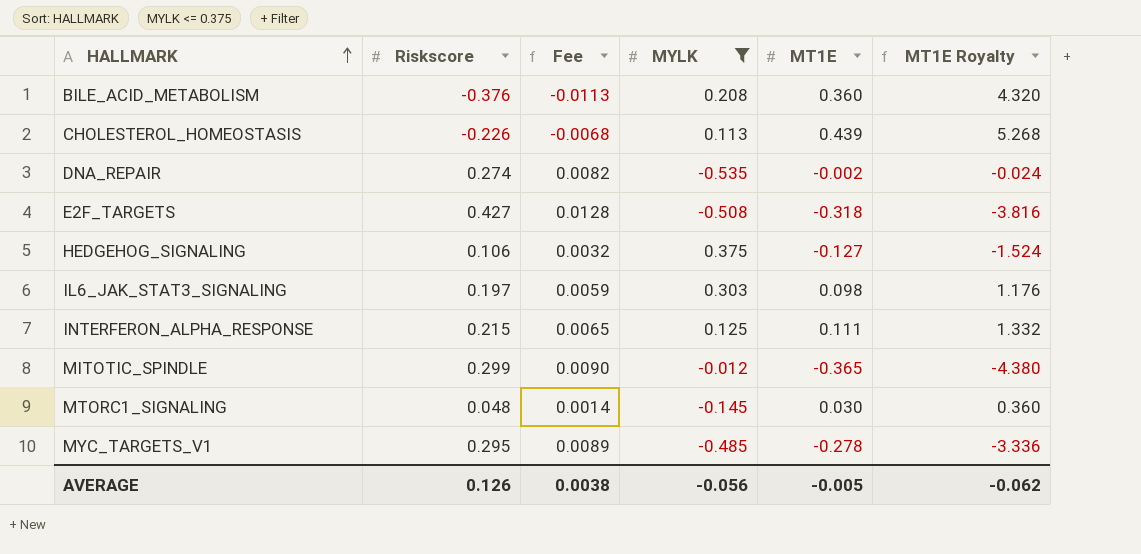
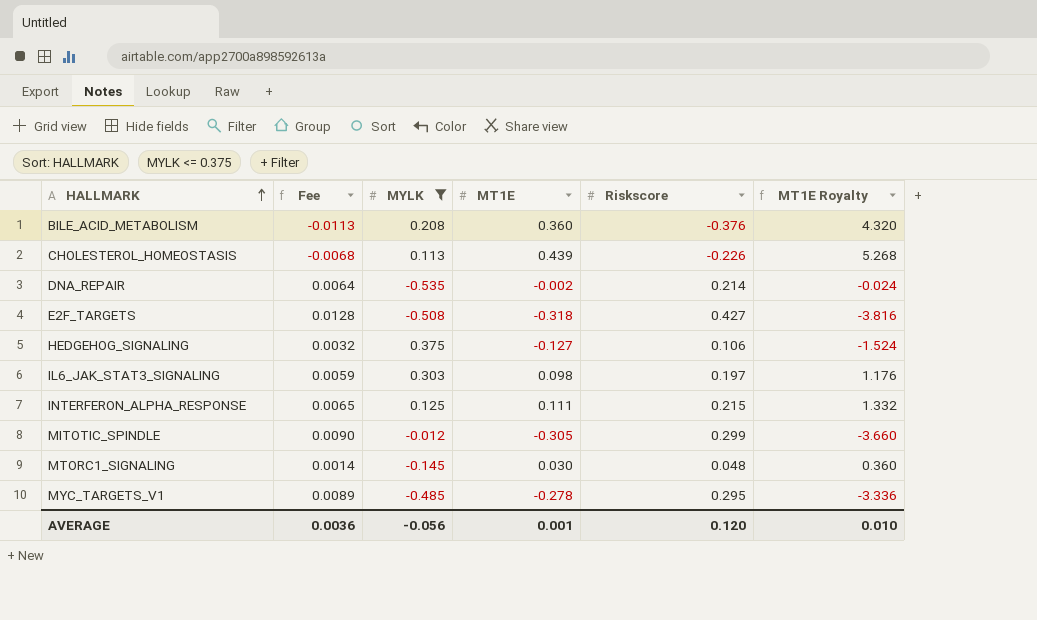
column Riskscore | position: 2 -> 5
DNA_REPAIR | Fee: 0.0082 -> 0.0064
DNA_REPAIR | Riskscore: 0.274 -> 0.214
MITOTIC_SPINDLE | MT1E: -0.365 -> -0.305
MITOTIC_SPINDLE | MT1E Royalty: -4.380 -> -3.660
AVERAGE | Fee: 0.0038 -> 0.0036
AVERAGE | MT1E: -0.005 -> 0.001
AVERAGE | Riskscore: 0.126 -> 0.120
AVERAGE | MT1E Royalty: -0.062 -> 0.010

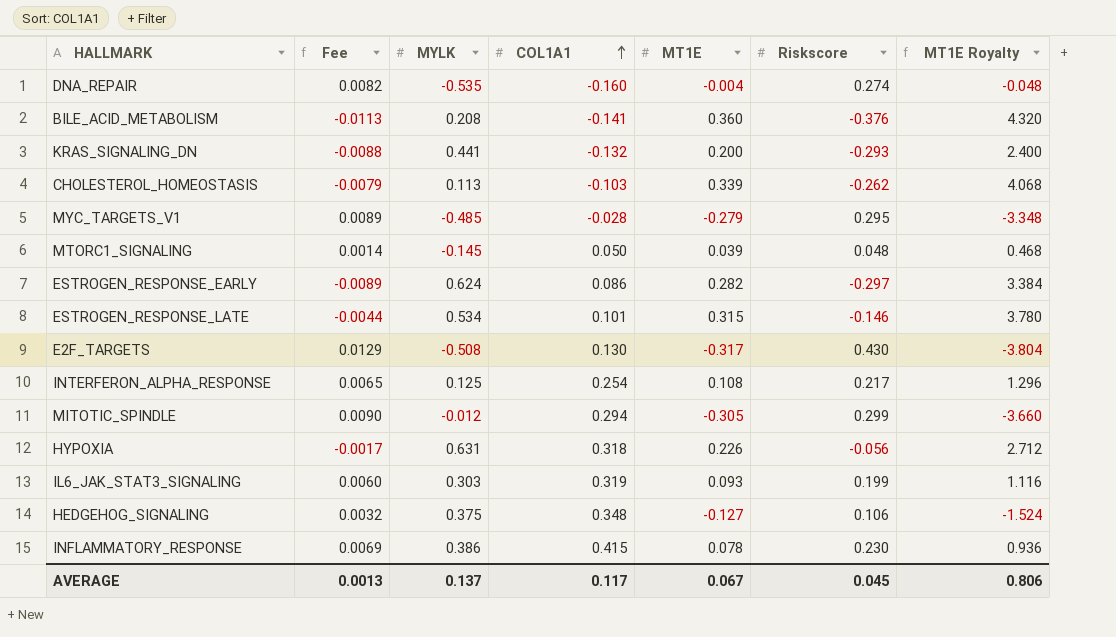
filter: MYLK <= 0.375 -> none
row order: HALLMARK ascending -> COL1A1 ascending
column COL1A1 | position: none -> 4
DNA_REPAIR | Fee: 0.0064 -> 0.0082
DNA_REPAIR | MT1E: -0.002 -> -0.004
DNA_REPAIR | Riskscore: 0.214 -> 0.274
DNA_REPAIR | MT1E Royalty: -0.024 -> -0.048
CHOLESTEROL_HOMEOSTASIS | Fee: -0.0068 -> -0.0079
CHOLESTEROL_HOMEOSTASIS | MT1E: 0.439 -> 0.339
CHOLESTEROL_HOMEOSTASIS | Riskscore: -0.226 -> -0.262
CHOLESTEROL_HOMEOSTASIS | MT1E Royalty: 5.268 -> 4.068
MYC_TARGETS_V1 | MT1E: -0.278 -> -0.279
MYC_TARGETS_V1 | MT1E Royalty: -3.336 -> -3.348
MTORC1_SIGNALING | MT1E: 0.030 -> 0.039
MTORC1_SIGNALING | MT1E Royalty: 0.360 -> 0.468
E2F_TARGETS | Fee: 0.0128 -> 0.0129
E2F_TARGETS | MT1E: -0.318 -> -0.317
E2F_TARGETS | Riskscore: 0.427 -> 0.430
E2F_TARGETS | MT1E Royalty: -3.816 -> -3.804
INTERFERON_ALPHA_RESPONSE | MT1E: 0.111 -> 0.108
INTERFERON_ALPHA_RESPONSE | Riskscore: 0.215 -> 0.217
INTERFERON_ALPHA_RESPONSE | MT1E Royalty: 1.332 -> 1.296
IL6_JAK_STAT3_SIGNALING | Fee: 0.0059 -> 0.0060
IL6_JAK_STAT3_SIGNALING | MT1E: 0.098 -> 0.093
IL6_JAK_STAT3_SIGNALING | Riskscore: 0.197 -> 0.199
IL6_JAK_STAT3_SIGNALING | MT1E Royalty: 1.176 -> 1.116
AVERAGE | Fee: 0.0036 -> 0.0013
AVERAGE | MYLK: -0.056 -> 0.137
AVERAGE | MT1E: 0.001 -> 0.067
AVERAGE | Riskscore: 0.120 -> 0.045
AVERAGE | MT1E Royalty: 0.010 -> 0.806

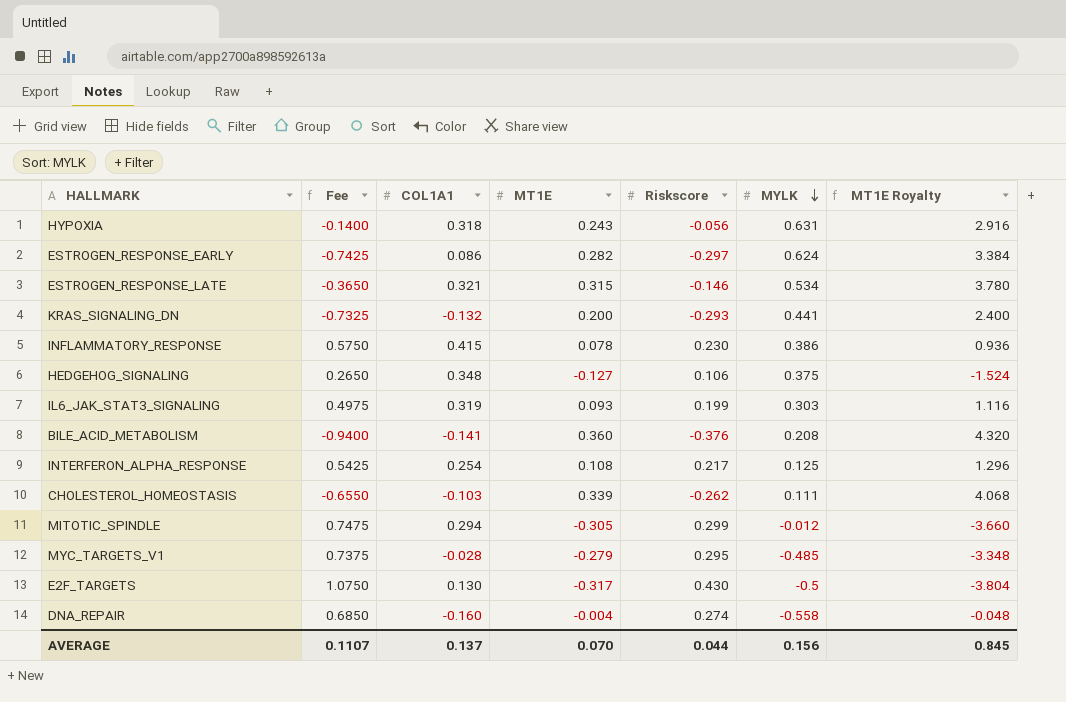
row order: COL1A1 ascending -> MYLK descending
column Fee | formula: [Riskscore] * 0.03 -> [Riskscore] * 2.5
column MYLK | position: 3 -> 6
row MTORC1_SIGNALING: 0.0014 | -0.145 | 0.050 | 0.039 | 0.048 | 0.468 -> none
HYPOXIA | MT1E: 0.226 -> 0.243
HYPOXIA | MT1E Royalty: 2.712 -> 2.916
ESTROGEN_RESPONSE_LATE | COL1A1: 0.101 -> 0.321
CHOLESTEROL_HOMEOSTASIS | MYLK: 0.113 -> 0.111
E2F_TARGETS | MYLK: -0.508 -> -0.5
DNA_REPAIR | MYLK: -0.535 -> -0.558
AVERAGE | Fee: 0.0013 -> 0.1107
AVERAGE | COL1A1: 0.117 -> 0.137
AVERAGE | MT1E: 0.067 -> 0.070
AVERAGE | Riskscore: 0.045 -> 0.044
AVERAGE | MYLK: 0.137 -> 0.156
AVERAGE | MT1E Royalty: 0.806 -> 0.845

